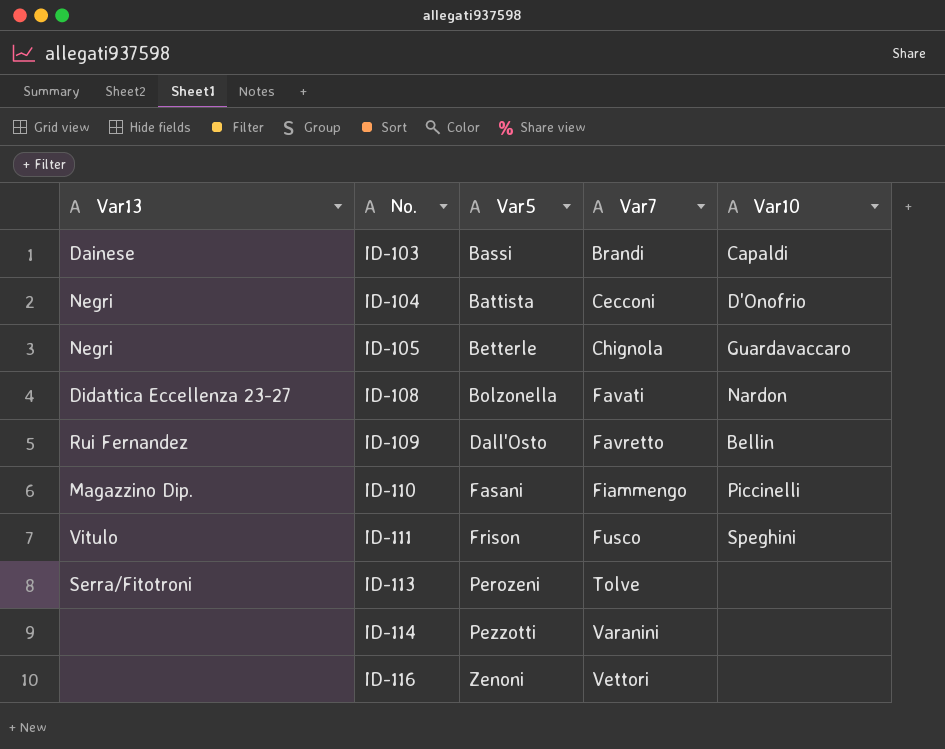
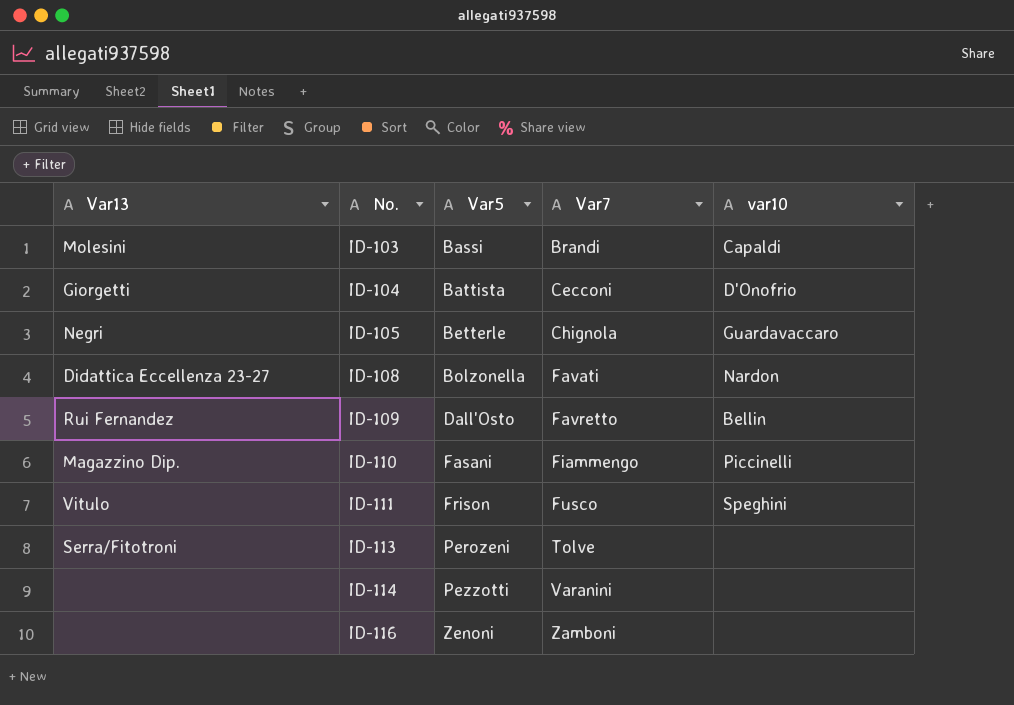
column name: Var10 -> var10
ID-103 | Var13: Dainese -> Molesini
ID-104 | Var13: Negri -> Giorgetti
ID-116 | Var7: Vettori -> Zamboni

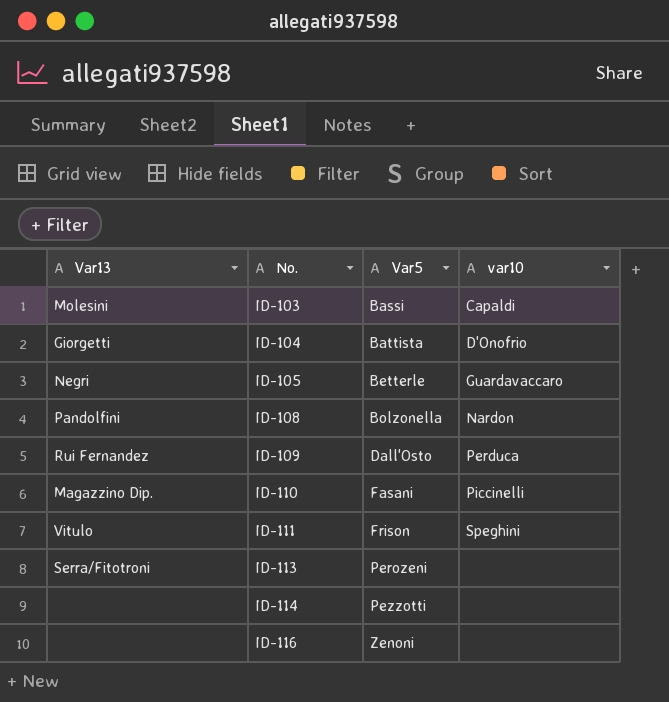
column Var7 | position: 4 -> none
ID-108 | Var13: Didattica Eccellenza 23-27 -> Pandolfini
ID-109 | var10: Bellin -> Perduca

